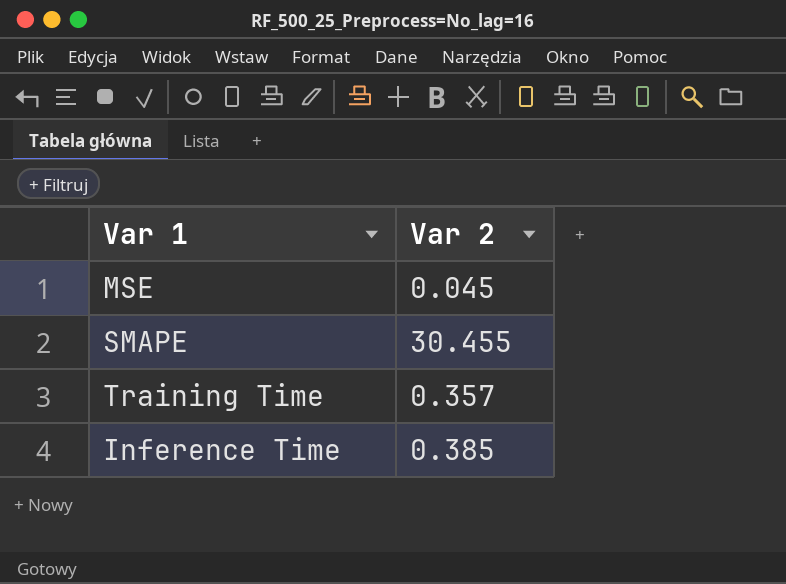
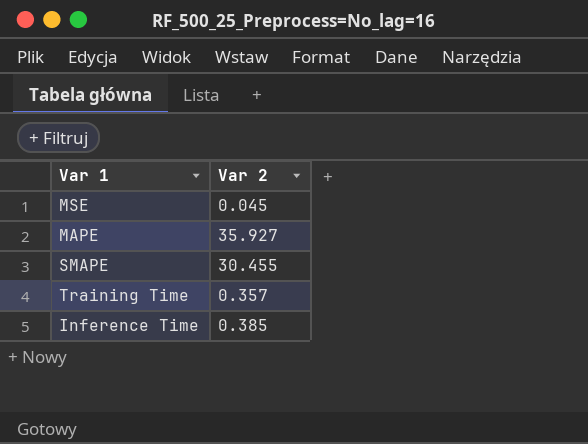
row MAPE: none -> 35.927

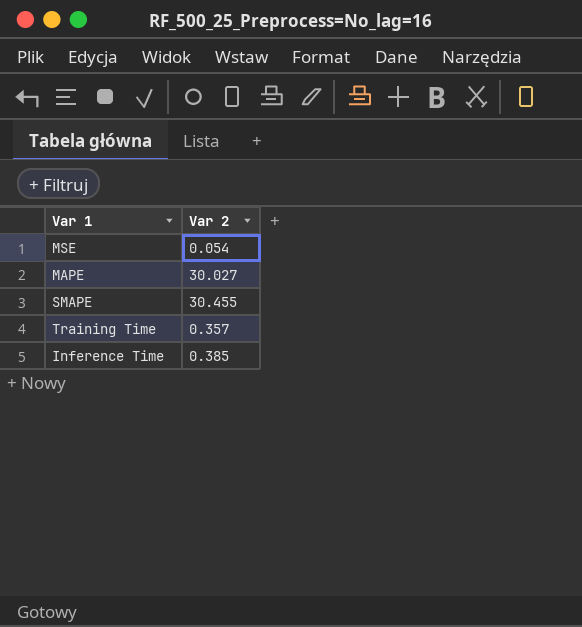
MSE | Var 2: 0.045 -> 0.054
MAPE | Var 2: 35.927 -> 30.027

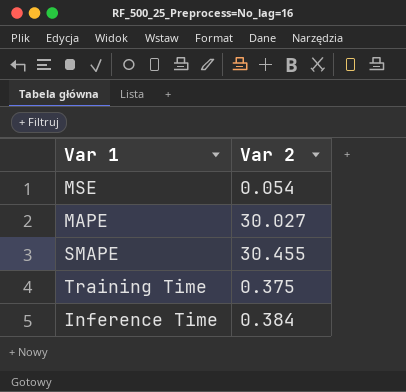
Training Time | Var 2: 0.357 -> 0.375
Inference Time | Var 2: 0.385 -> 0.384

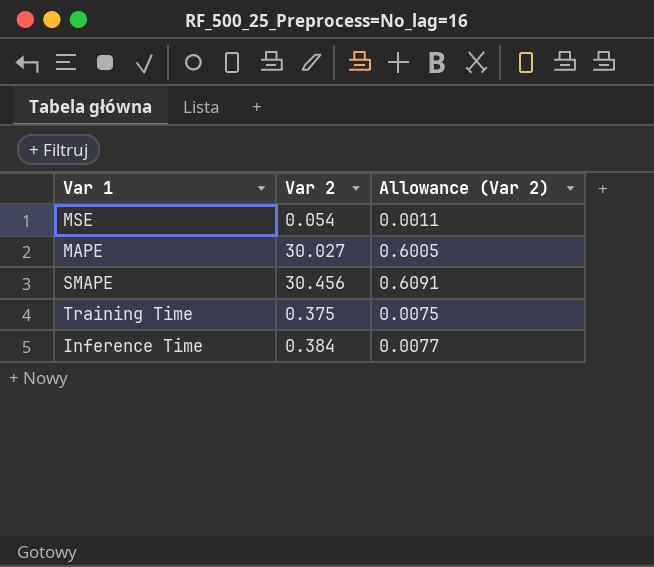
column Allowance (Var 2) | formula: none -> [Var 2] * 0.02
SMAPE | Var 2: 30.455 -> 30.456

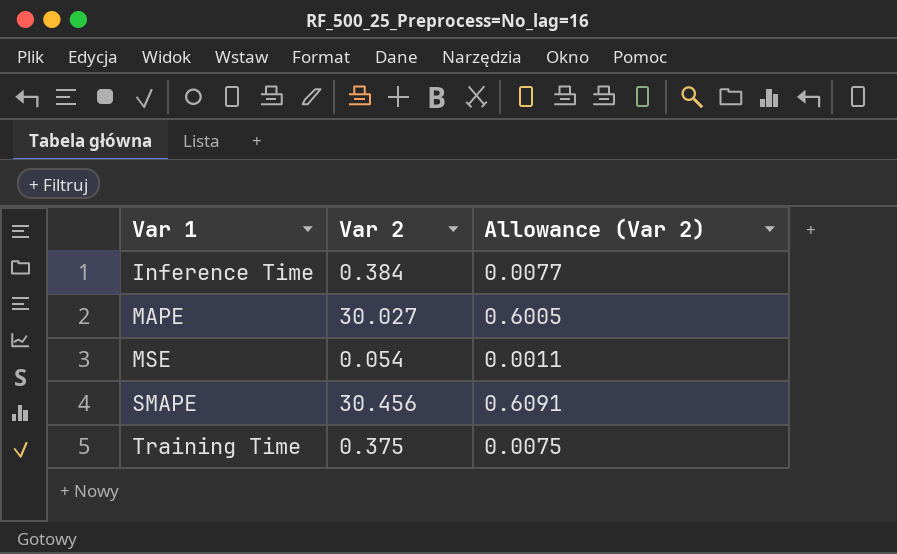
row order: none -> Var 1 ascending

